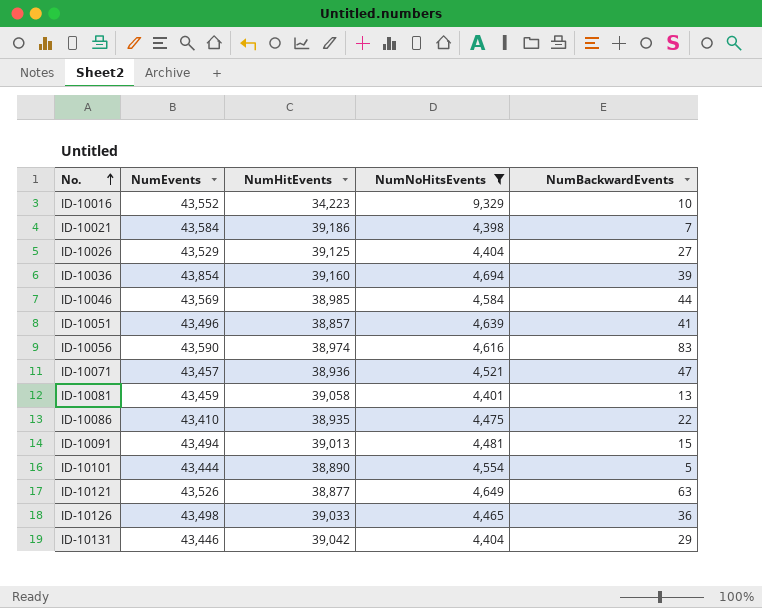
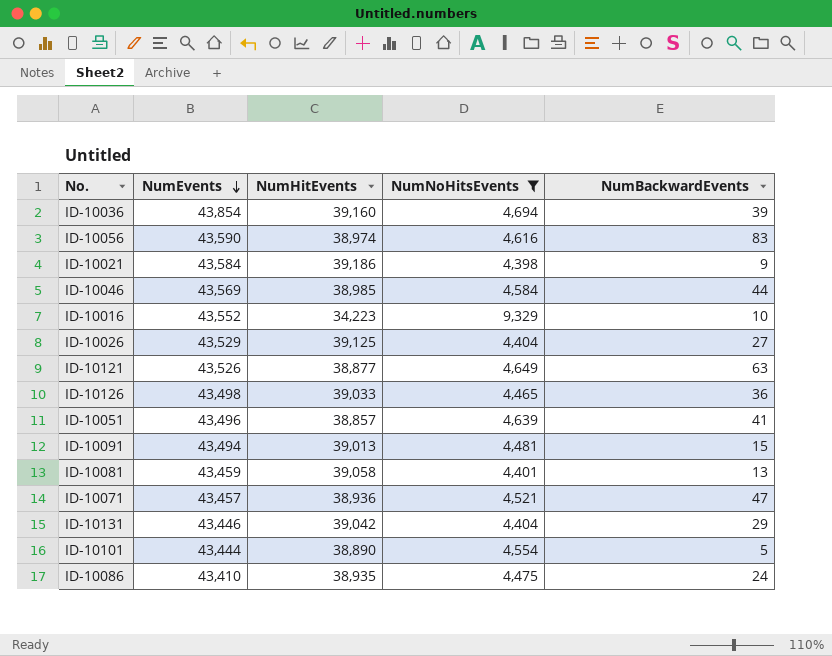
row order: No. ascending -> NumEvents descending
ID-10021 | NumBackwardEvents: 7 -> 9
ID-10086 | NumBackwardEvents: 22 -> 24

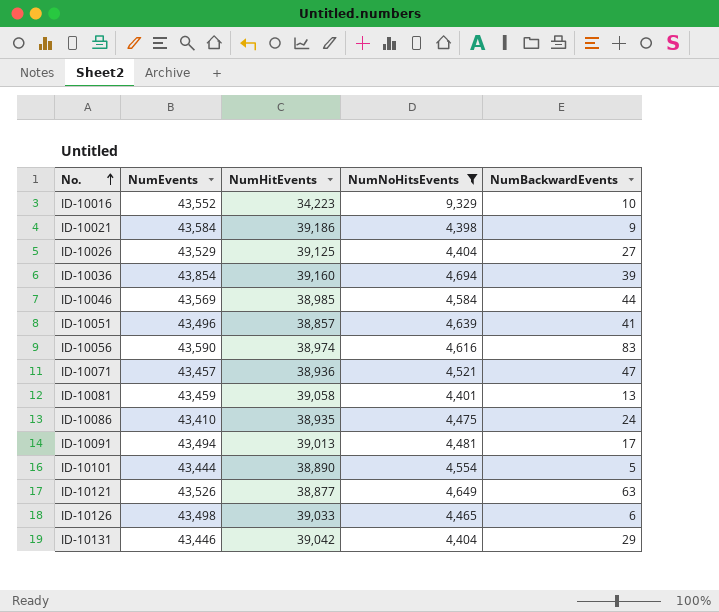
row order: NumEvents descending -> No. ascending
ID-10091 | NumBackwardEvents: 15 -> 17
ID-10126 | NumBackwardEvents: 36 -> 6

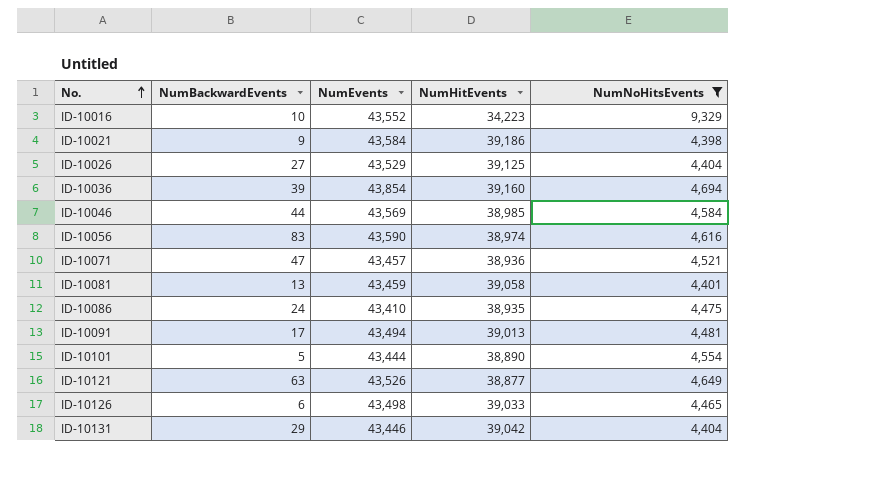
column NumBackwardEvents | position: 5 -> 2
row ID-10051: 43,496 | 38,857 | 4,639 | 41 -> none

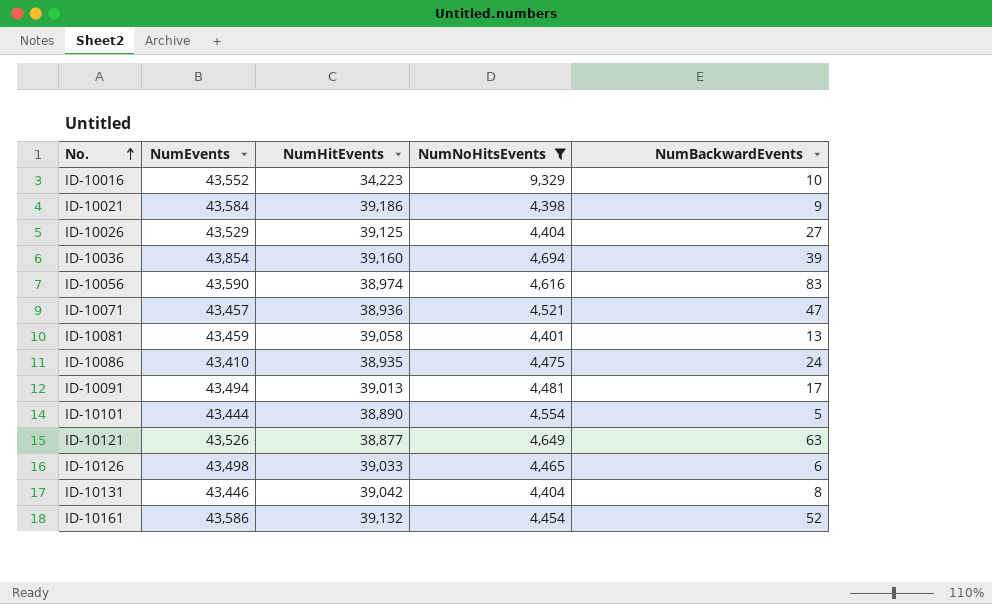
column NumBackwardEvents | position: 2 -> 5
row ID-10046: 44 | 43,569 | 38,985 | 4,584 -> none
ID-10131 | NumBackwardEvents: 29 -> 8
row ID-10161: none -> 43,586 | 39,132 | 4,454 | 52

